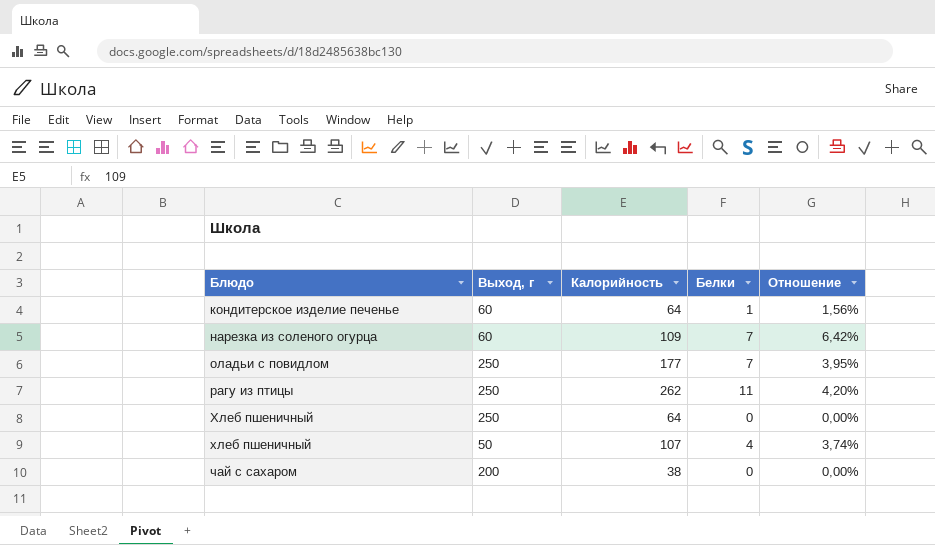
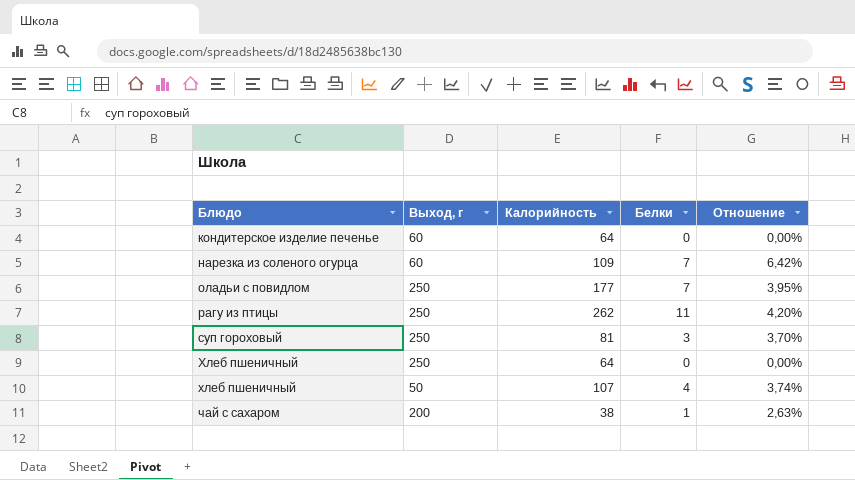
кондитерское изделие печенье | Белки: 1 -> 0
кондитерское изделие печенье | Отношение: 1,56% -> 0,00%
row суп гороховый: none -> 250 | 81 | 3 | 3,70%
чай с сахаром | Белки: 0 -> 1
чай с сахаром | Отношение: 0,00% -> 2,63%

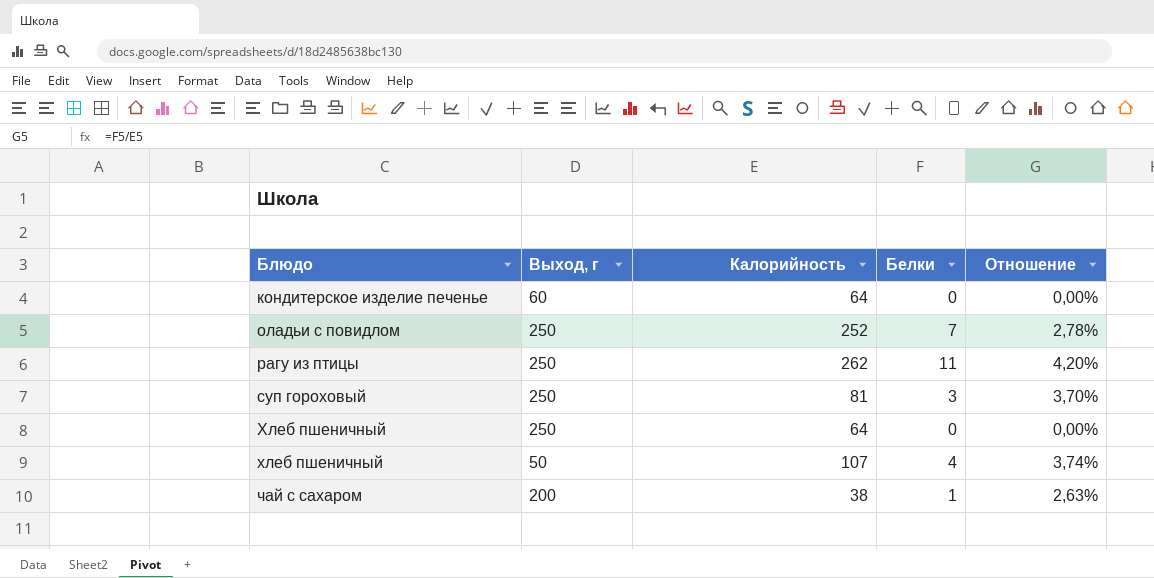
row нарезка из соленого огурца: 60 | 109 | 7 | 6,42% -> none
оладьи с повидлом | Калорийность: 177 -> 252
оладьи с повидлом | Отношение: 3,95% -> 2,78%

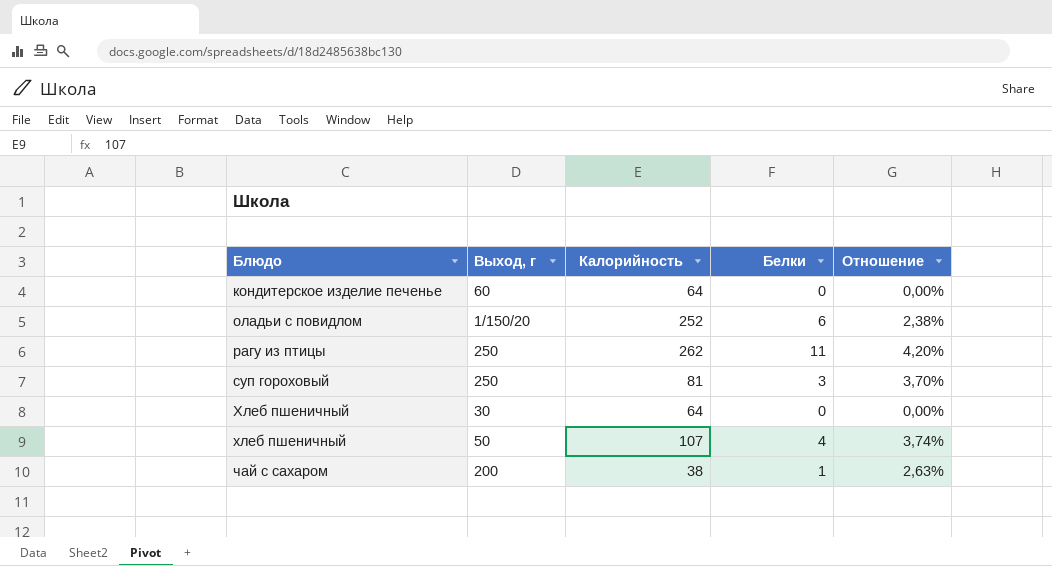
оладьи с повидлом | Выход, г: 250 -> 1/150/20
оладьи с повидлом | Белки: 7 -> 6
оладьи с повидлом | Отношение: 2,78% -> 2,38%
Хлеб пшеничный | Выход, г: 250 -> 30

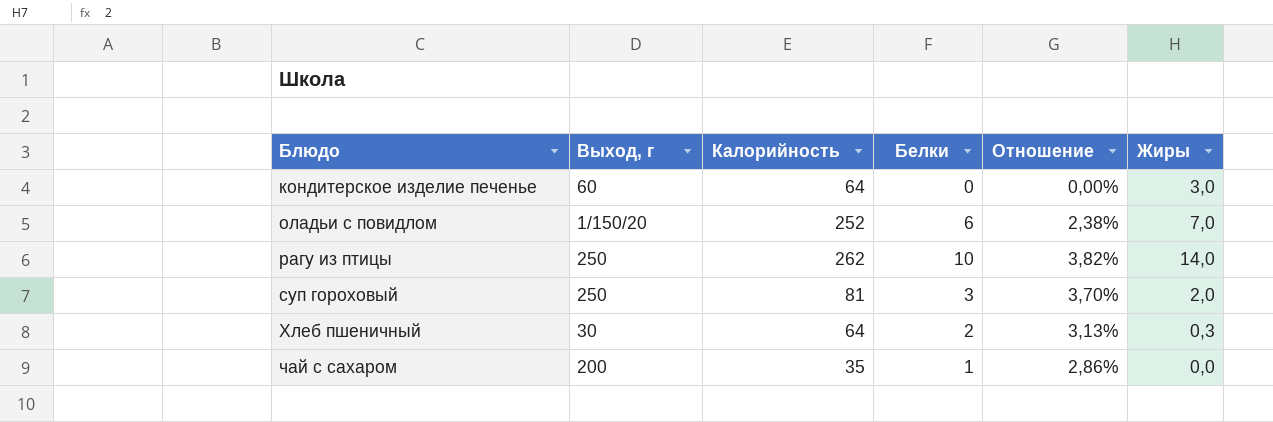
column Жиры | position: none -> 6
row хлеб пшеничный: 50 | 107 | 4 | 3,74% -> none
рагу из птицы | Белки: 11 -> 10
рагу из птицы | Отношение: 4,20% -> 3,82%
Хлеб пшеничный | Белки: 0 -> 2
Хлеб пшеничный | Отношение: 0,00% -> 3,13%
чай с сахаром | Калорийность: 38 -> 35
чай с сахаром | Отношение: 2,63% -> 2,86%

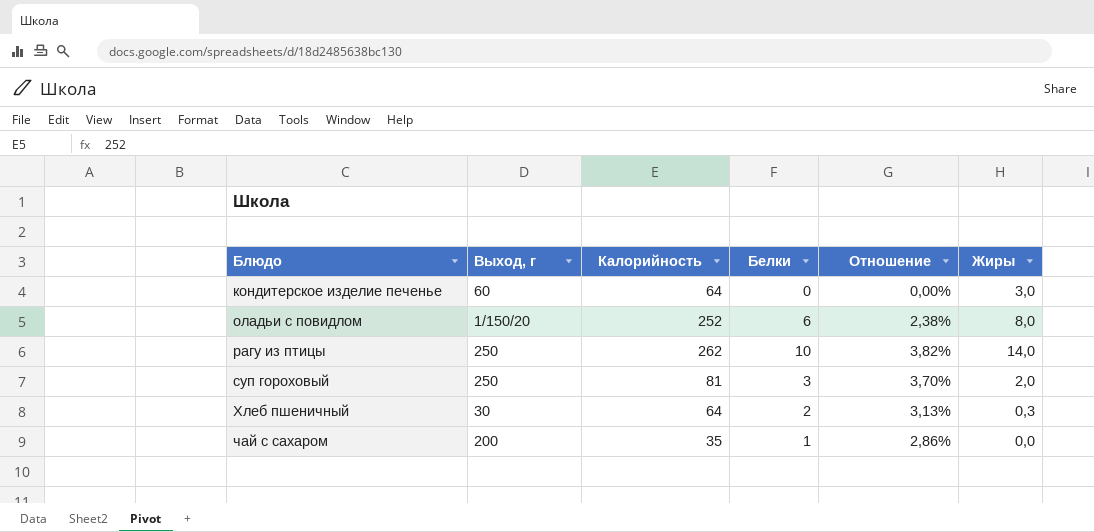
оладьи с повидлом | Жиры: 7,0 -> 8,0

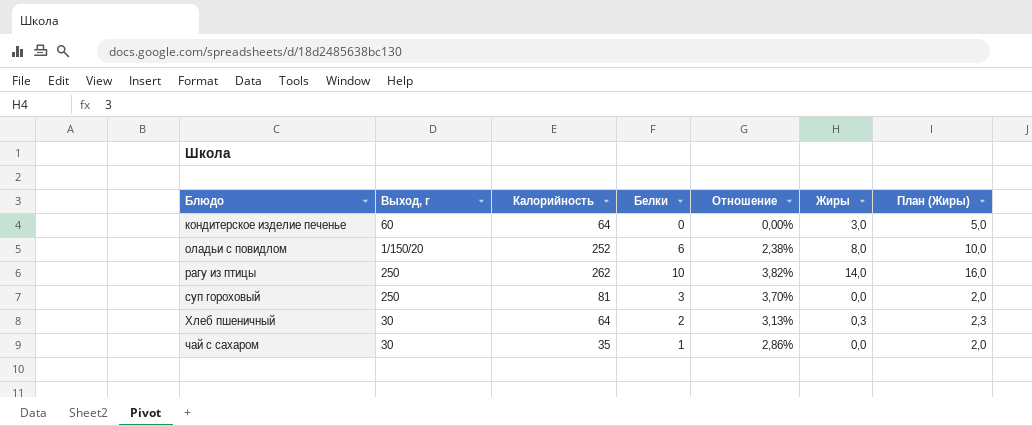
column План (Жиры) | formula: none -> [Жиры] + 2
суп гороховый | Жиры: 2,0 -> 0,0
чай с сахаром | Выход, г: 200 -> 30

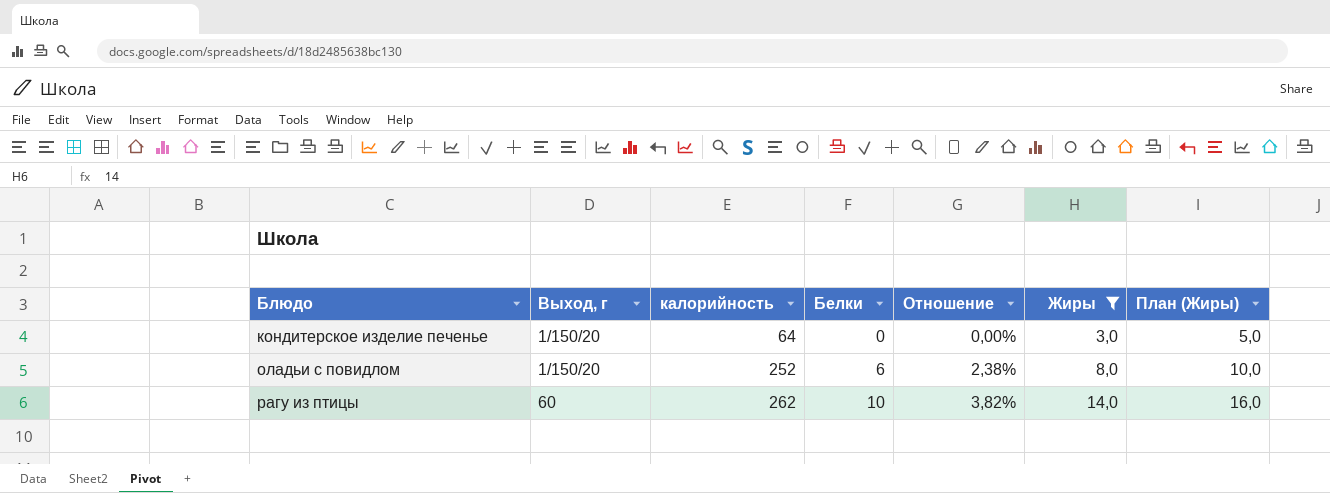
filter: none -> Жиры >= 3,0
column name: Калорийность -> калорийность
кондитерское изделие печенье | Выход, г: 60 -> 1/150/20
рагу из птицы | Выход, г: 250 -> 60

